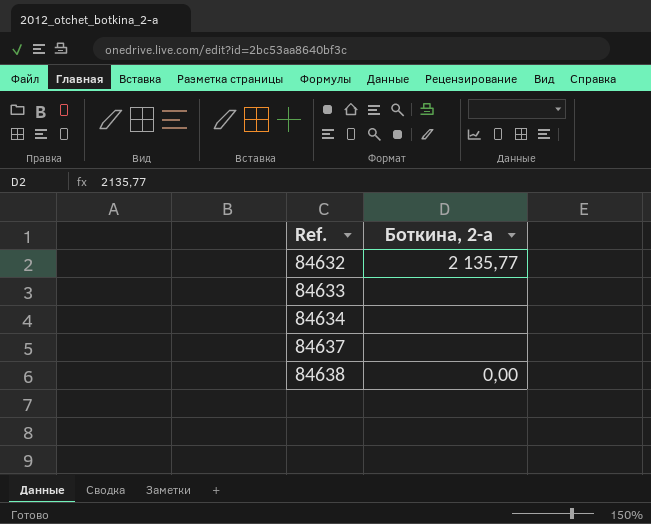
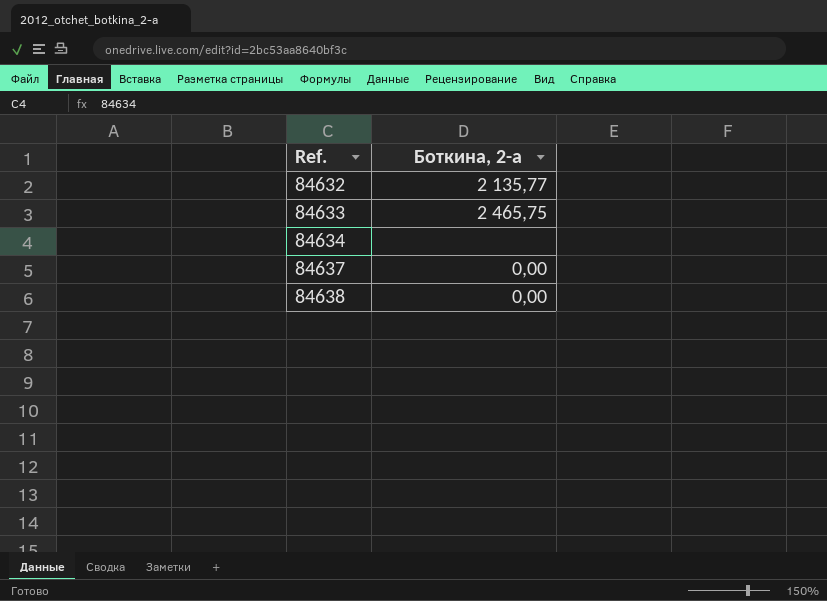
84633 | Боткина, 2-а: none -> 2 465,75
84637 | Боткина, 2-а: none -> 0,00

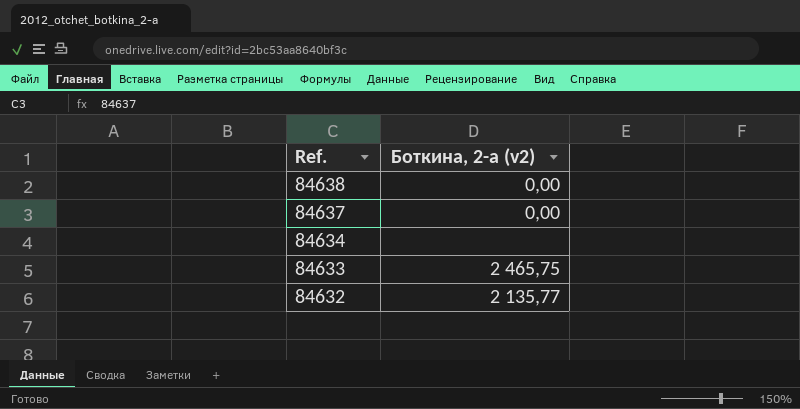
row order: Ref. ascending -> Ref. descending
column name: Боткина, 2-а -> Боткина, 2-а (v2)

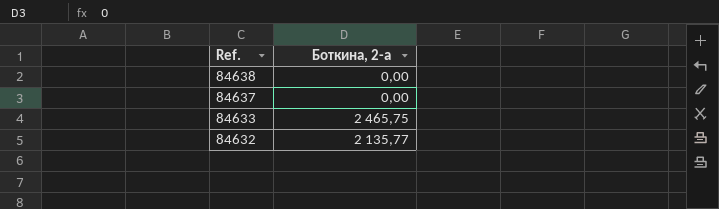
column name: Боткина, 2-а (v2) -> Боткина, 2-а
row 84634: none -> none

